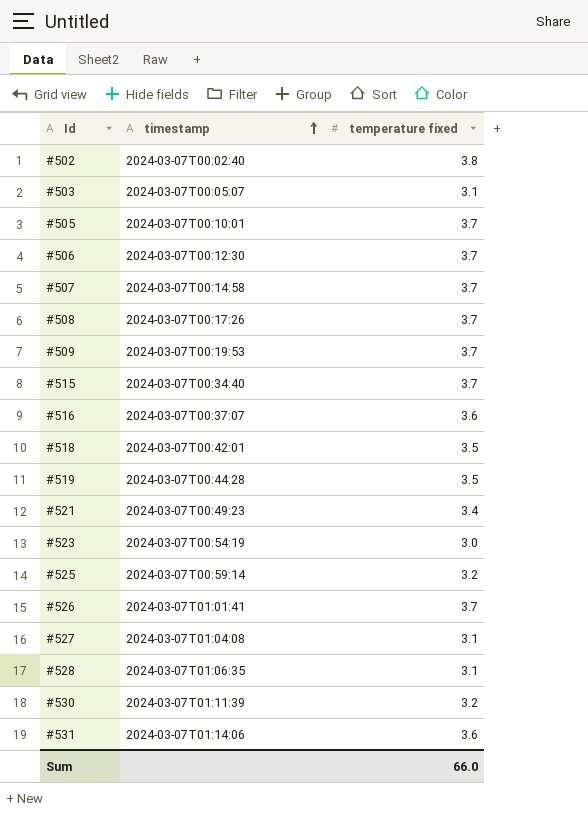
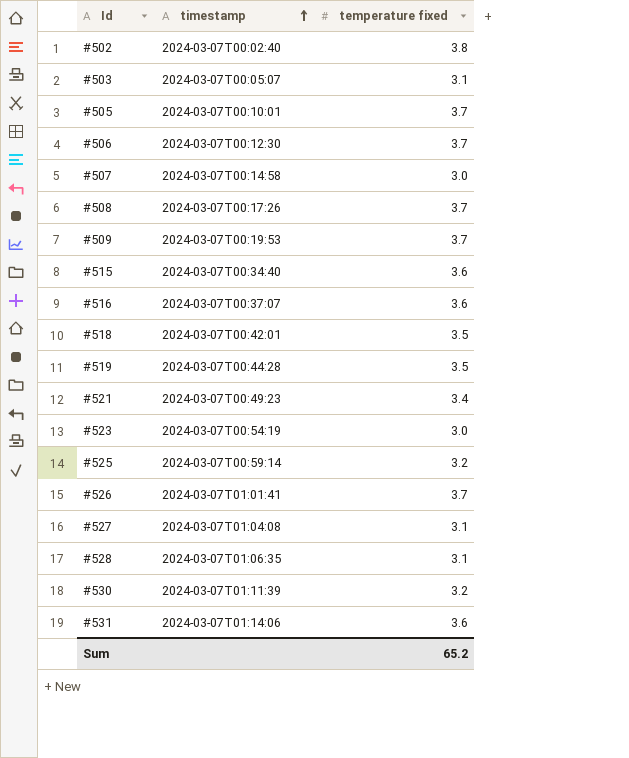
#507 | temperature fixed: 3.7 -> 3.0
#515 | temperature fixed: 3.7 -> 3.6
Sum | temperature fixed: 66.0 -> 65.2

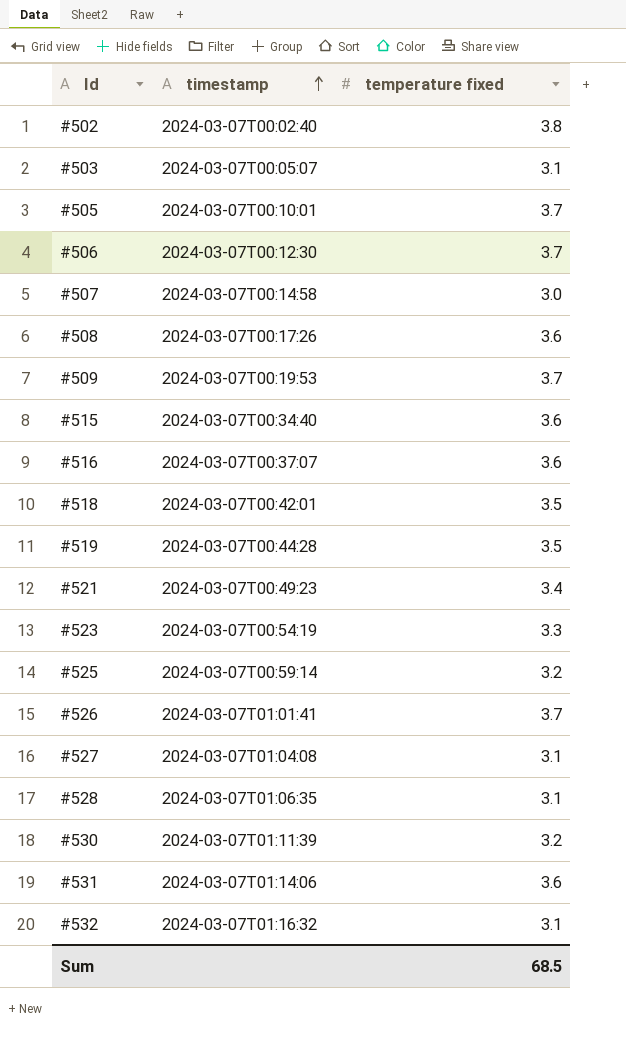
#508 | temperature fixed: 3.7 -> 3.6
#523 | temperature fixed: 3.0 -> 3.3
row #532: none -> 2024-03-07T01:16:32 | 3.1
Sum | temperature fixed: 65.2 -> 68.5

